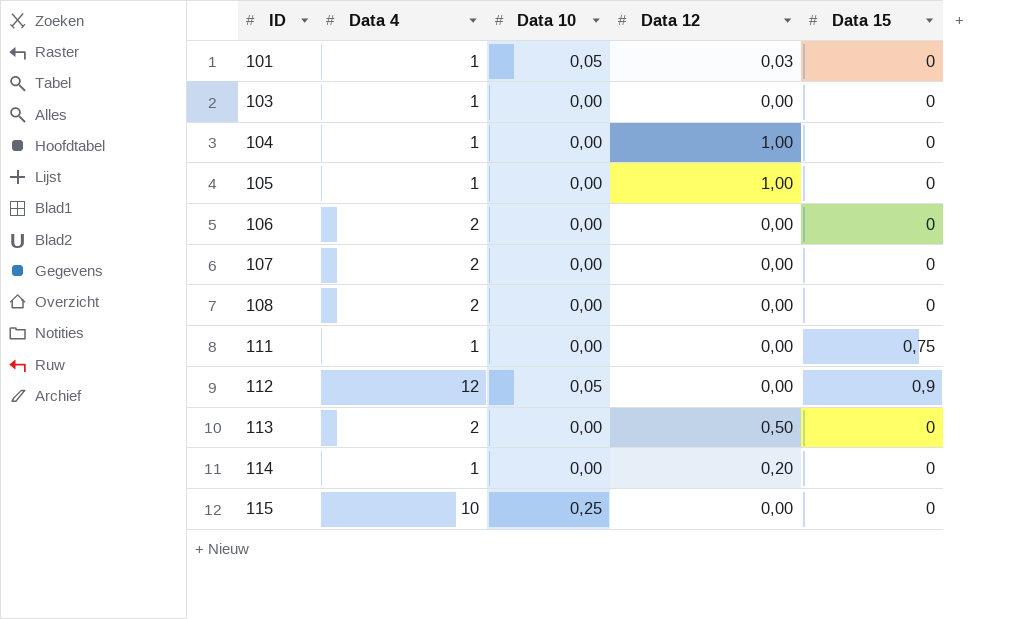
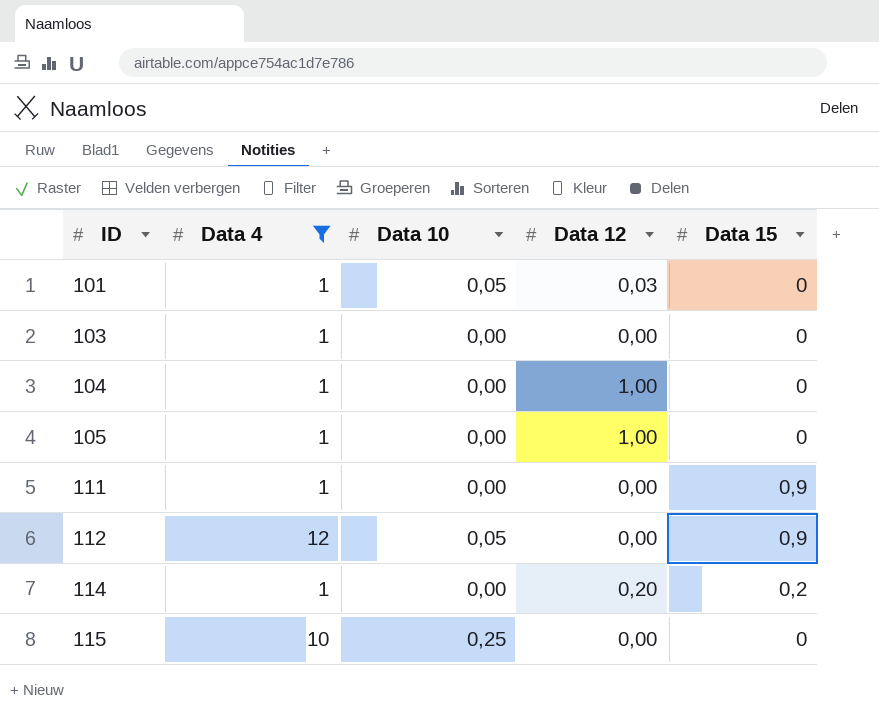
filter: none -> Data 4 != 2
111 | Data 15: 0,75 -> 0,9
114 | Data 15: 0 -> 0,2

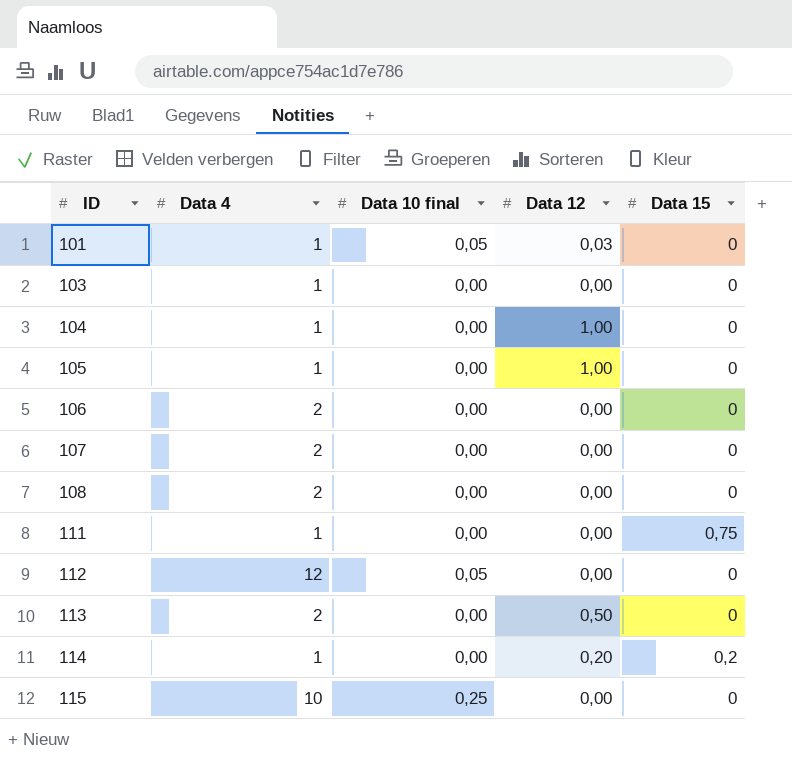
filter: Data 4 != 2 -> none
column name: Data 10 -> Data 10 final
111 | Data 15: 0,9 -> 0,75
112 | Data 15: 0,9 -> 0

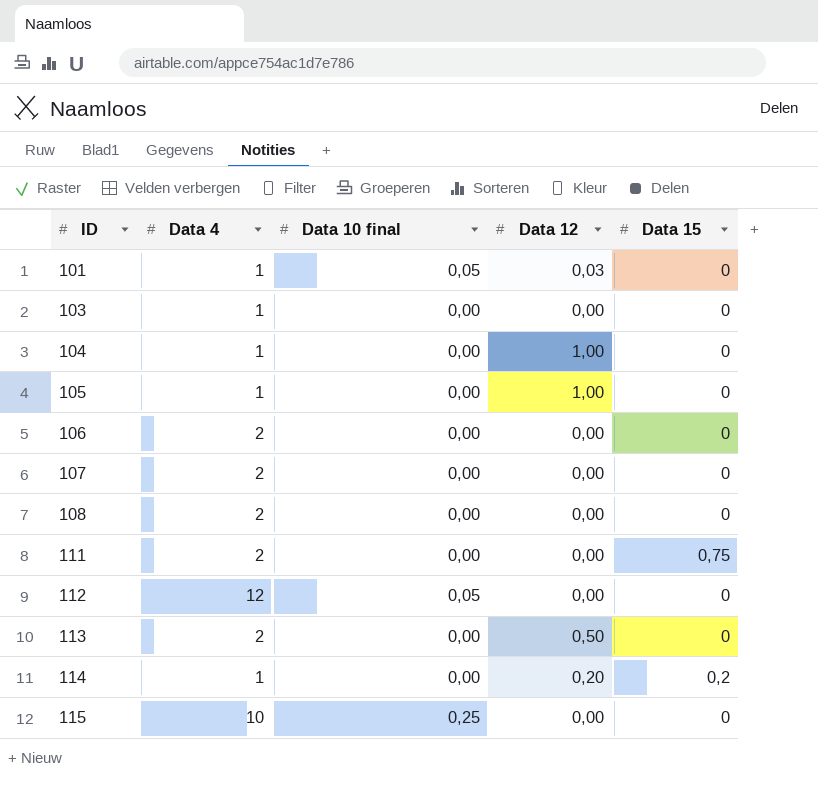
111 | Data 4: 1 -> 2

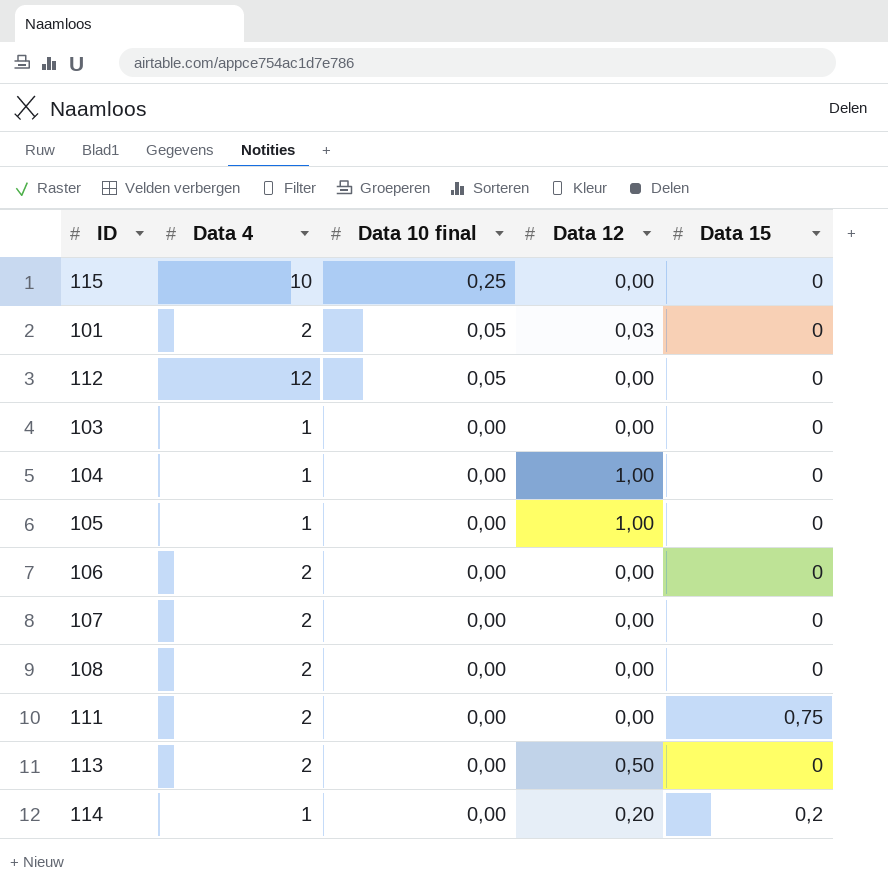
row order: ID ascending -> Data 10 final descending
101 | Data 4: 1 -> 2

